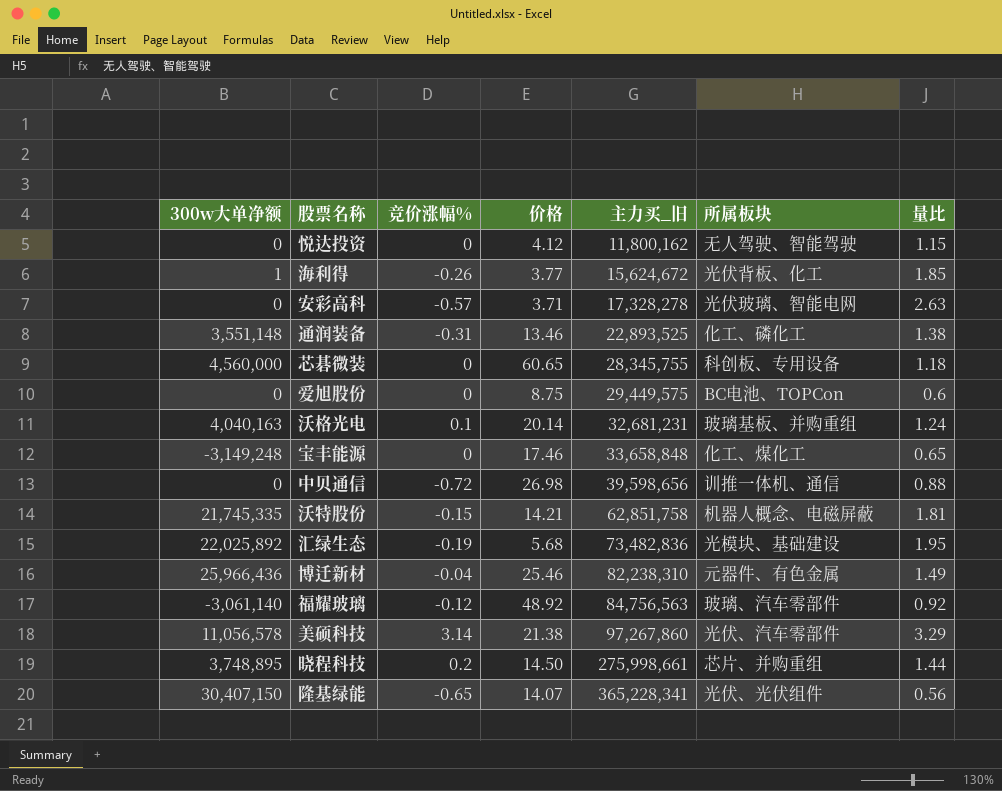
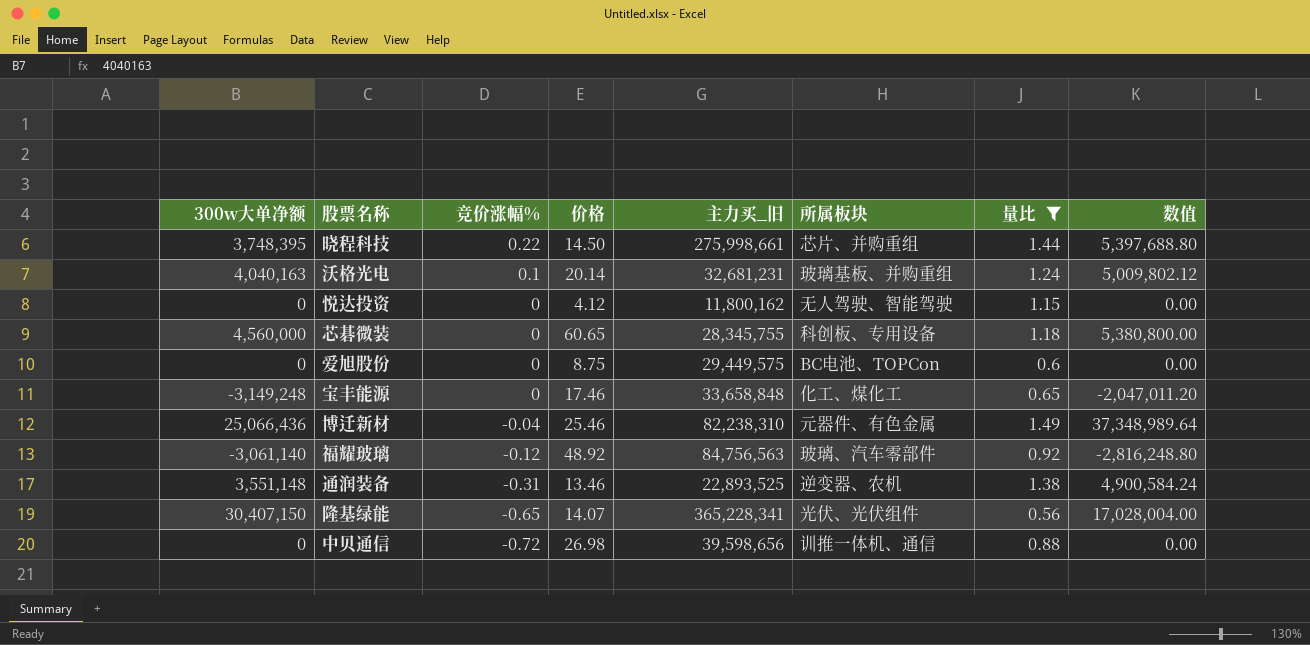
filter: none -> 量比 <= 1.49
row order: 主力买_旧 ascending -> 竞价涨幅% descending
column 数值 | formula: none -> [300w大单净额] * [量比]
晓程科技 | 300w大单净额: 3,748,895 -> 3,748,395
晓程科技 | 竞价涨幅%: 0.2 -> 0.22
博迁新材 | 300w大单净额: 25,966,436 -> 25,066,436
通润装备 | 所属板块: 化工、磷化工 -> 逆变器、农机

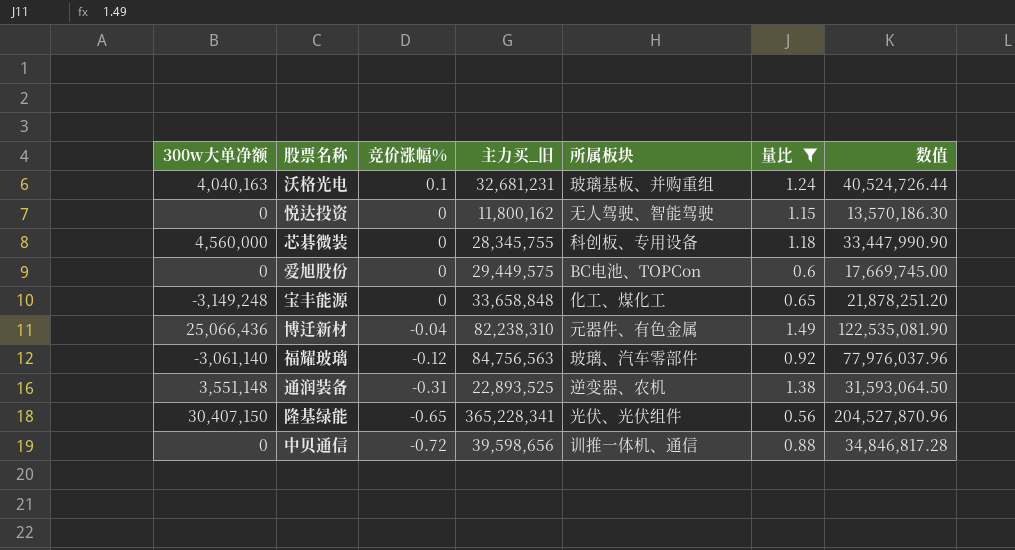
column 价格 | position: 4 -> none
column 数值 | formula: [300w大单净额] * [量比] -> [主力买_旧] * [量比]
row 晓程科技: 3,748,395 | 0.22 | 14.50 | 275,998,661 | 芯片、并购重组 | 1.44 | 5,397,688.80 -> none

